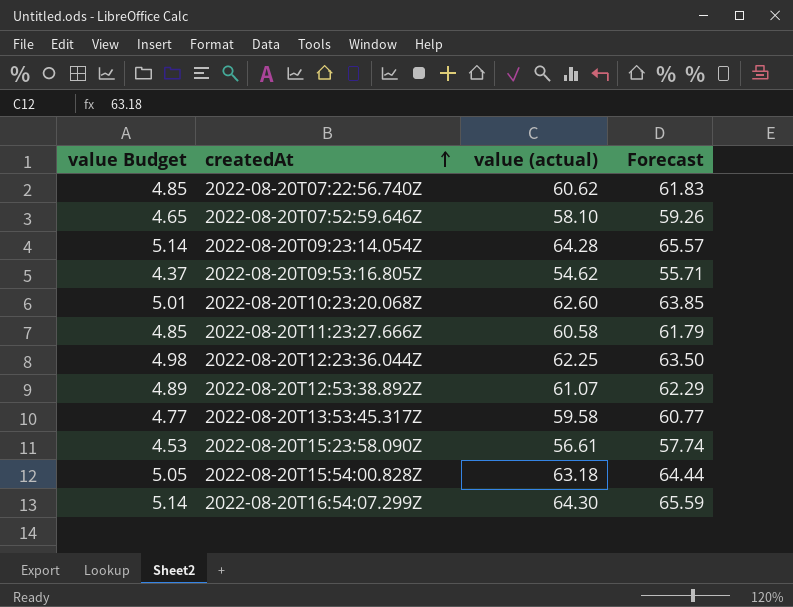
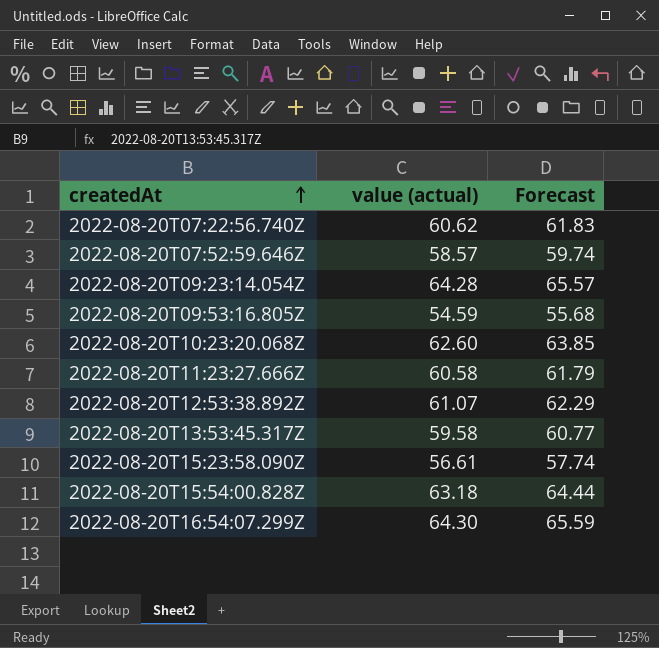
column value Budget | formula: [value (actual)] * 0.08 -> none
row 2022-08-20T12:23:36.044Z: 4.98 | 62.25 | 63.50 -> none
2022-08-20T07:52:59.646Z | value (actual): 58.10 -> 58.57
2022-08-20T07:52:59.646Z | Forecast: 59.26 -> 59.74
2022-08-20T09:53:16.805Z | value (actual): 54.62 -> 54.59
2022-08-20T09:53:16.805Z | Forecast: 55.71 -> 55.68

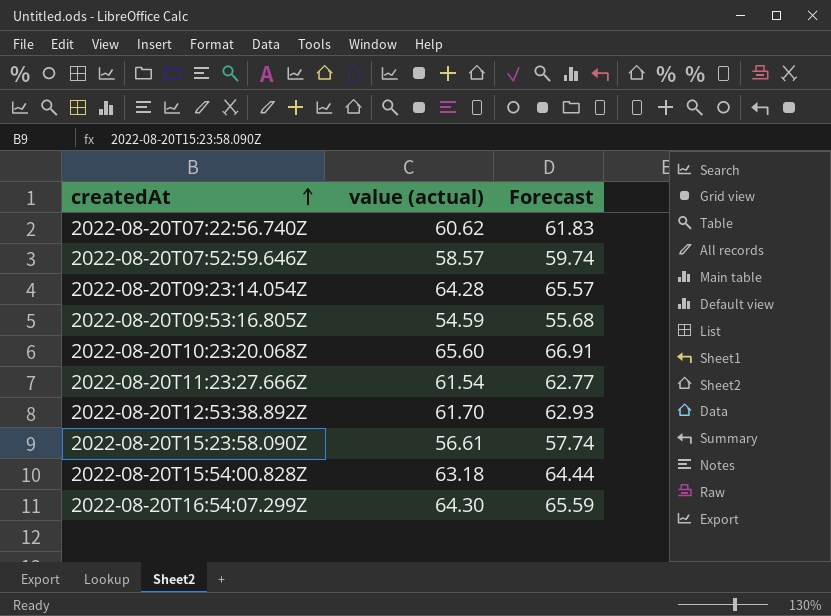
row 2022-08-20T13:53:45.317Z: 59.58 | 60.77 -> none
2022-08-20T10:23:20.068Z | value (actual): 62.60 -> 65.60
2022-08-20T10:23:20.068Z | Forecast: 63.85 -> 66.91
2022-08-20T11:23:27.666Z | value (actual): 60.58 -> 61.54
2022-08-20T11:23:27.666Z | Forecast: 61.79 -> 62.77
2022-08-20T12:53:38.892Z | value (actual): 61.07 -> 61.70
2022-08-20T12:53:38.892Z | Forecast: 62.29 -> 62.93

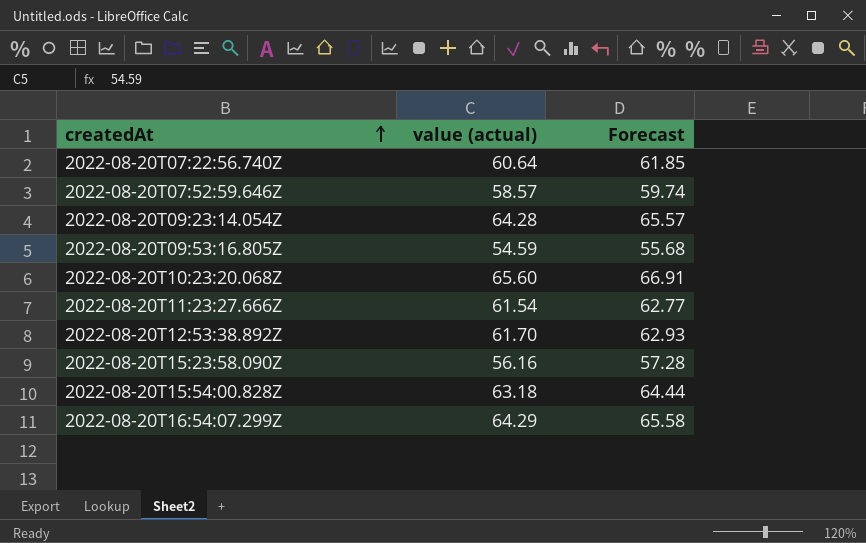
2022-08-20T07:22:56.740Z | value (actual): 60.62 -> 60.64
2022-08-20T07:22:56.740Z | Forecast: 61.83 -> 61.85
2022-08-20T15:23:58.090Z | value (actual): 56.61 -> 56.16
2022-08-20T15:23:58.090Z | Forecast: 57.74 -> 57.28
2022-08-20T16:54:07.299Z | value (actual): 64.30 -> 64.29
2022-08-20T16:54:07.299Z | Forecast: 65.59 -> 65.58

